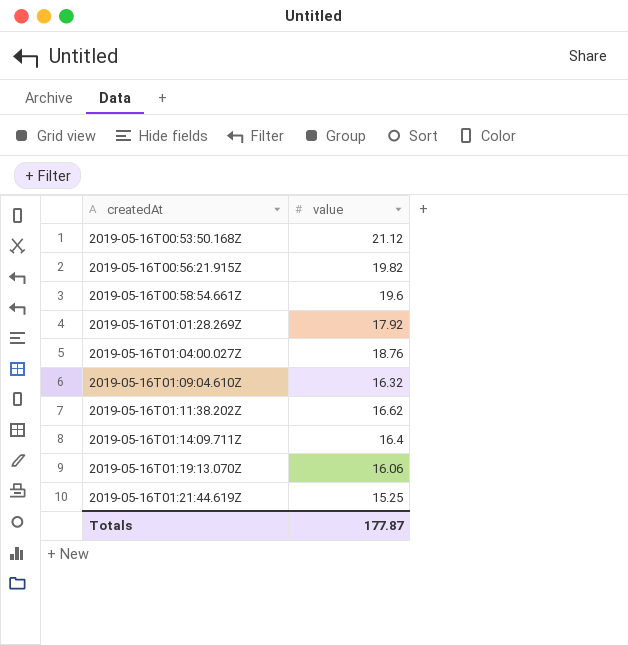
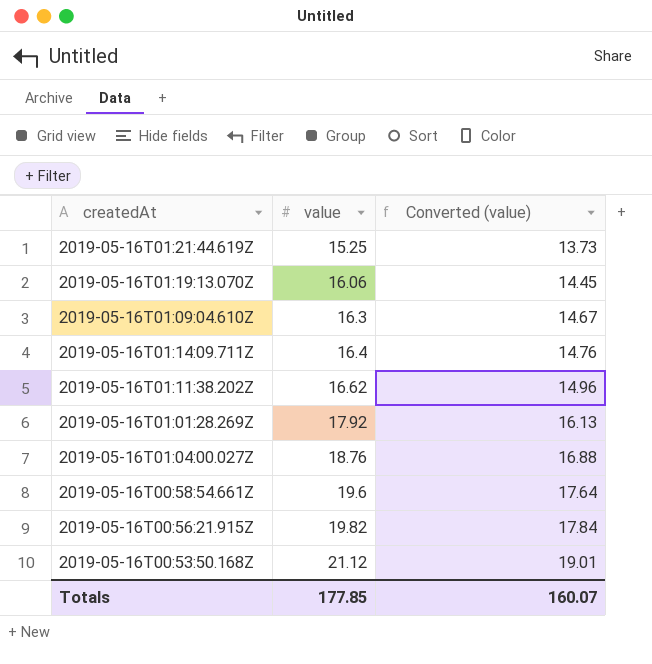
row order: createdAt ascending -> value ascending
column Converted (value) | formula: none -> [value] * 0.9
2019-05-16T01:09:04.610Z | value: 16.32 -> 16.3
Totals | value: 177.87 -> 177.85

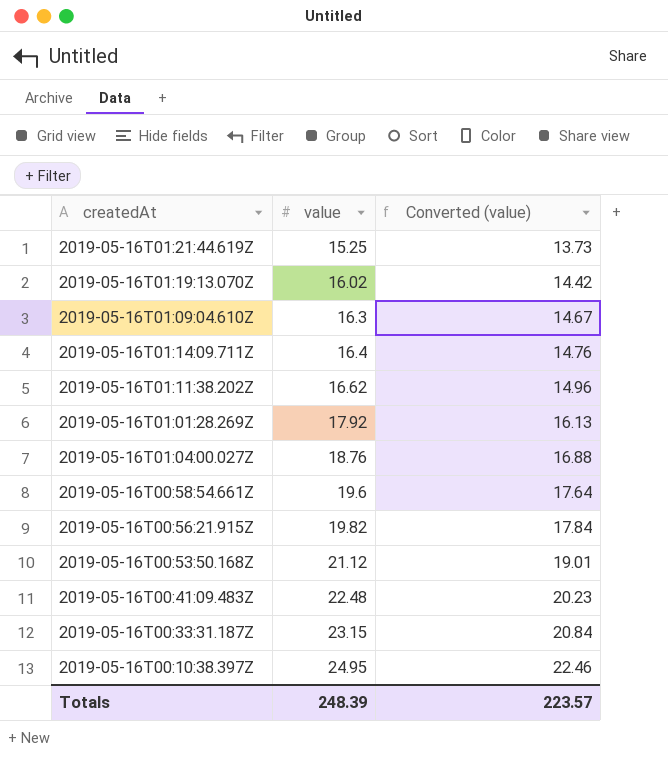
2019-05-16T01:19:13.070Z | value: 16.06 -> 16.02
2019-05-16T01:19:13.070Z | Converted (value): 14.45 -> 14.42
row 2019-05-16T00:41:09.483Z: none -> 22.48 | 20.23
row 2019-05-16T00:33:31.187Z: none -> 23.15 | 20.84
row 2019-05-16T00:10:38.397Z: none -> 24.95 | 22.46
Totals | value: 177.85 -> 248.39
Totals | Converted (value): 160.07 -> 223.57

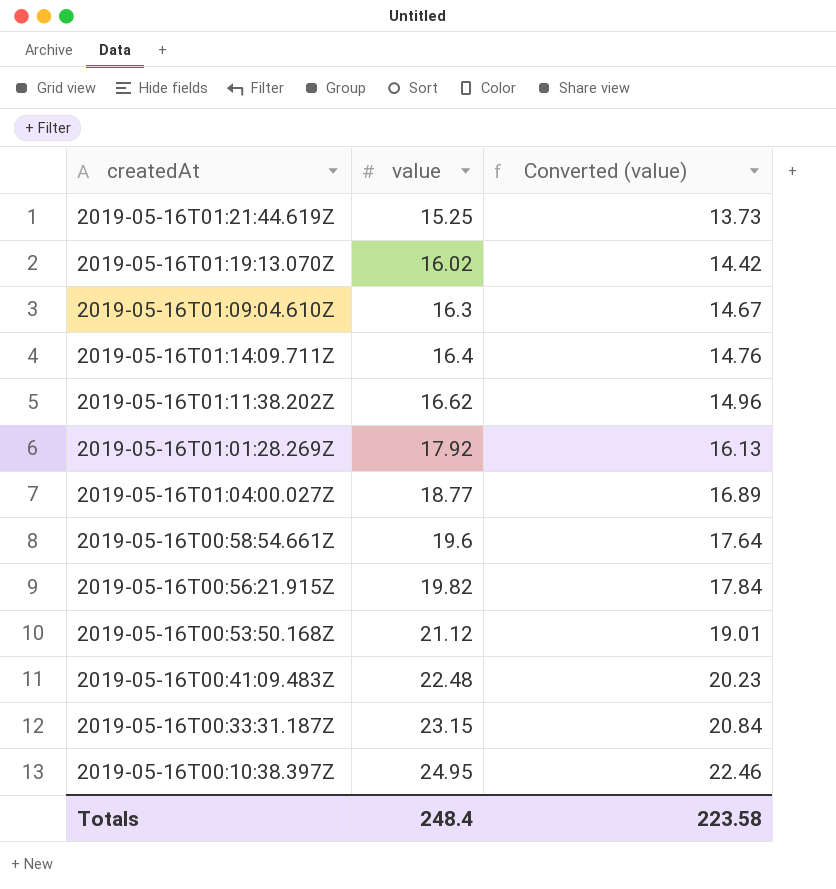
2019-05-16T01:04:00.027Z | value: 18.76 -> 18.77
2019-05-16T01:04:00.027Z | Converted (value): 16.88 -> 16.89
Totals | value: 248.39 -> 248.4
Totals | Converted (value): 223.57 -> 223.58

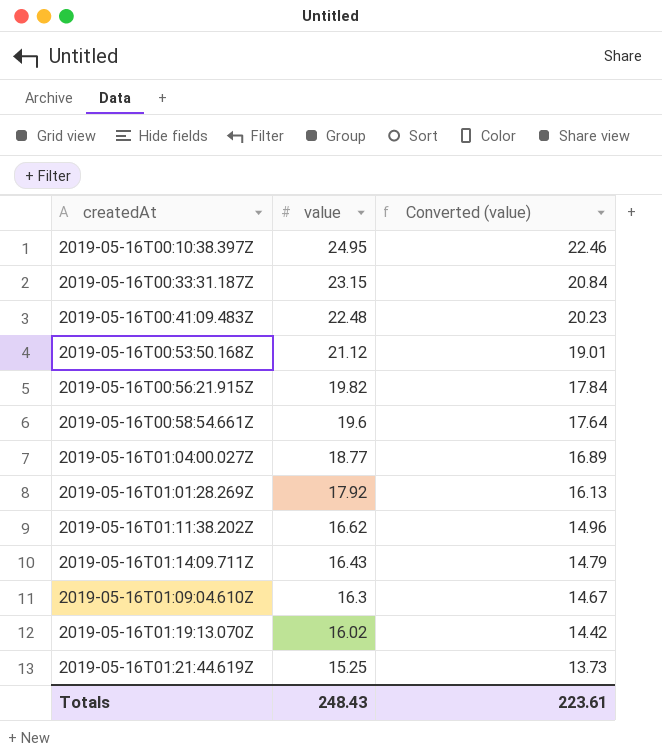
row order: value ascending -> value descending
2019-05-16T01:14:09.711Z | value: 16.4 -> 16.43
2019-05-16T01:14:09.711Z | Converted (value): 14.76 -> 14.79
Totals | value: 248.4 -> 248.43
Totals | Converted (value): 223.58 -> 223.61

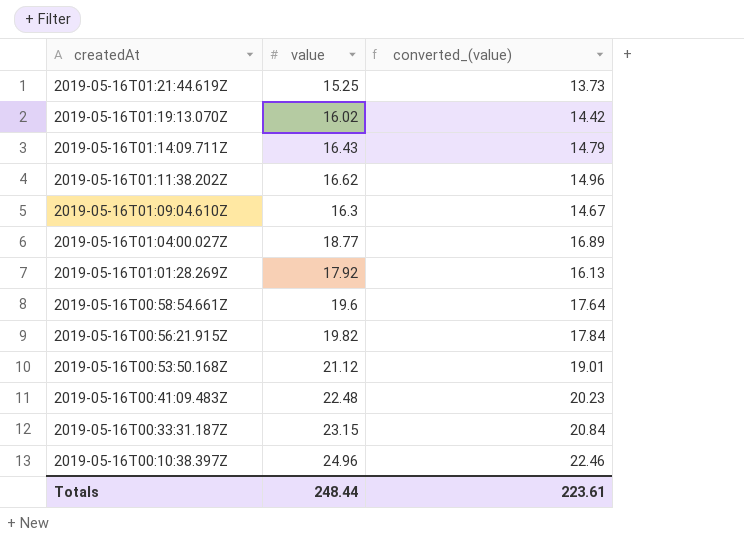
row order: value descending -> createdAt descending
column name: Converted (value) -> converted_(value)
2019-05-16T00:10:38.397Z | value: 24.95 -> 24.96
Totals | value: 248.43 -> 248.44

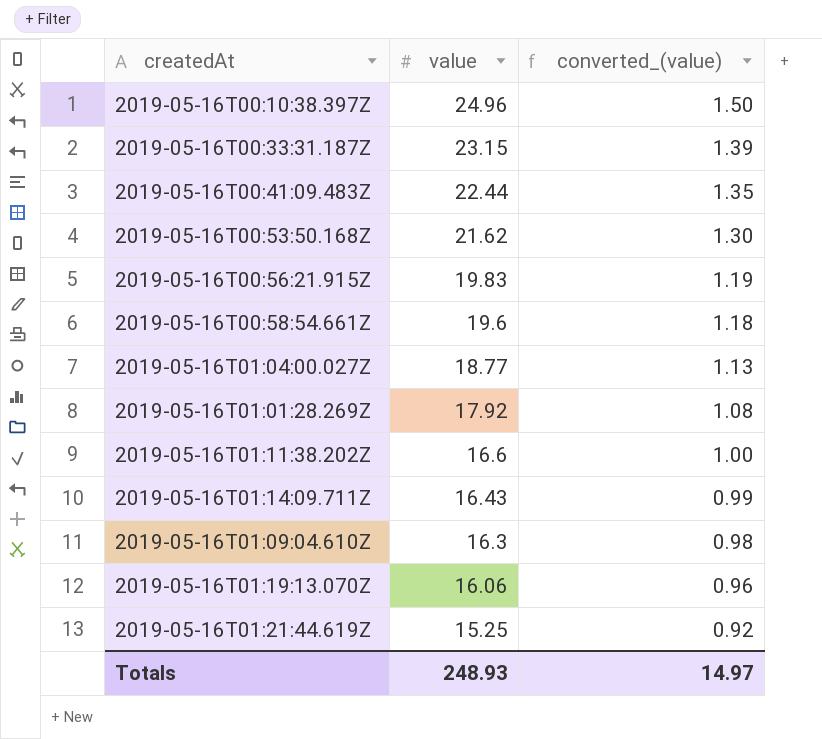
row order: createdAt descending -> value descending
column converted_(value) | formula: [value] * 0.9 -> [value] * 0.06
2019-05-16T00:41:09.483Z | value: 22.48 -> 22.44
2019-05-16T00:53:50.168Z | value: 21.12 -> 21.62
2019-05-16T00:56:21.915Z | value: 19.82 -> 19.83
2019-05-16T01:11:38.202Z | value: 16.62 -> 16.6
2019-05-16T01:19:13.070Z | value: 16.02 -> 16.06
Totals | value: 248.44 -> 248.93
Totals | converted_(value): 223.61 -> 14.97

